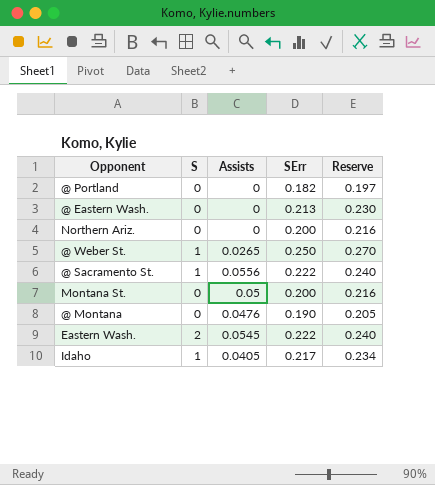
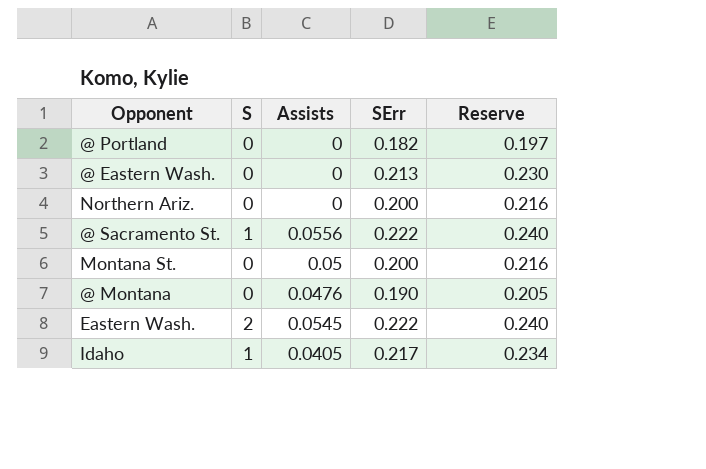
row @ Weber St.: 1 | 0.0265 | 0.250 | 0.270 -> none

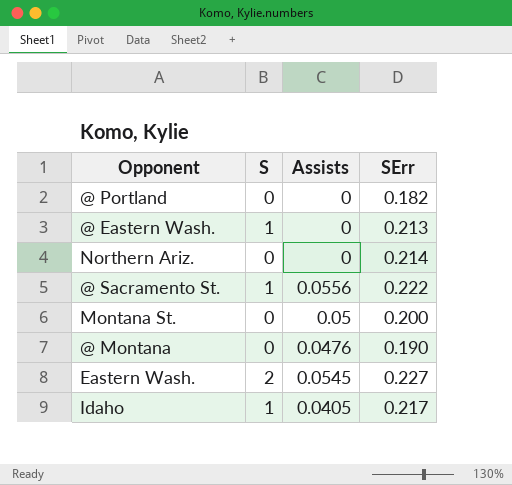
column Reserve | formula: [SErr] * 1.08 -> none
@ Eastern Wash. | S: 0 -> 1
Northern Ariz. | SErr: 0.200 -> 0.214
Eastern Wash. | SErr: 0.222 -> 0.227

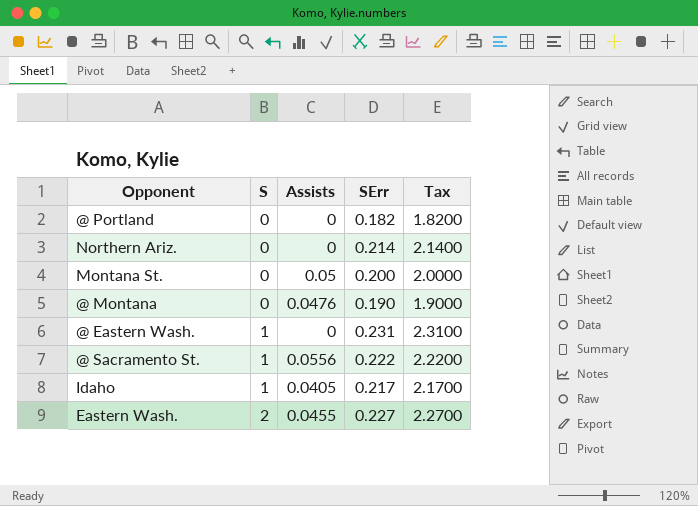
row order: none -> S ascending
column Tax | formula: none -> [SErr] * 10
@ Eastern Wash. | SErr: 0.213 -> 0.231
Eastern Wash. | Assists: 0.0545 -> 0.0455

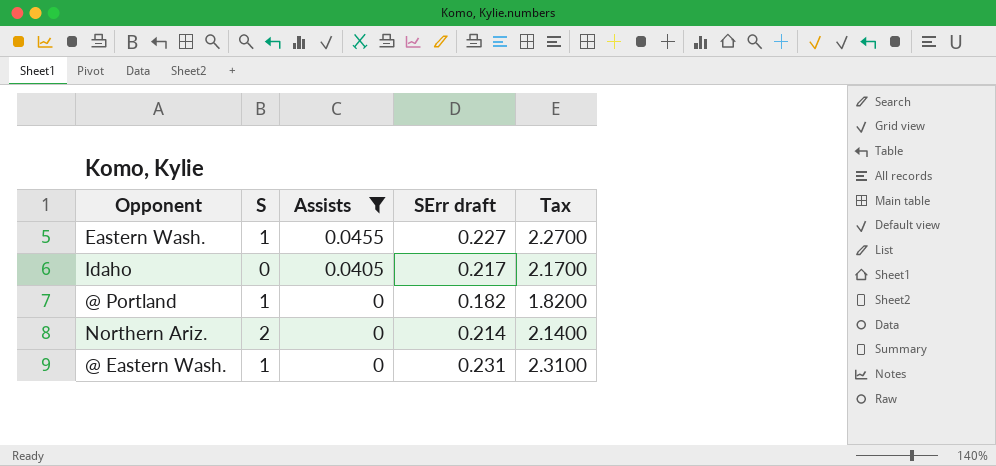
filter: none -> Assists <= 0.0455
row order: S ascending -> Assists descending
column name: SErr -> SErr draft
Eastern Wash. | S: 2 -> 1
Idaho | S: 1 -> 0
@ Portland | S: 0 -> 1
Northern Ariz. | S: 0 -> 2

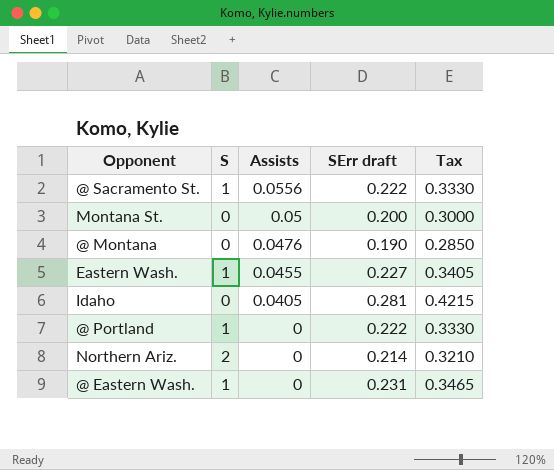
filter: Assists <= 0.0455 -> none
column Tax | formula: [SErr draft] * 10 -> [SErr draft] * 1.5
Idaho | SErr draft: 0.217 -> 0.281
@ Portland | SErr draft: 0.182 -> 0.222

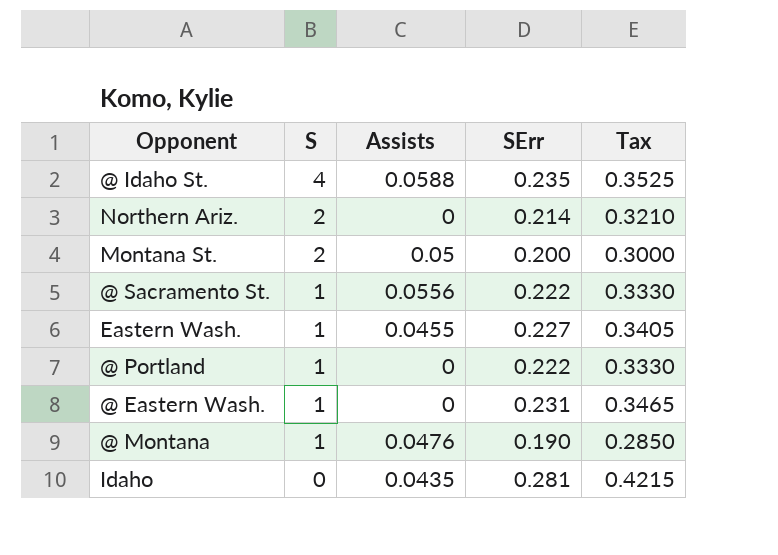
row order: Assists descending -> S descending
column name: SErr draft -> SErr
row @ Idaho St.: none -> 4 | 0.0588 | 0.235 | 0.3525
Montana St. | S: 0 -> 2
@ Montana | S: 0 -> 1
Idaho | Assists: 0.0405 -> 0.0435

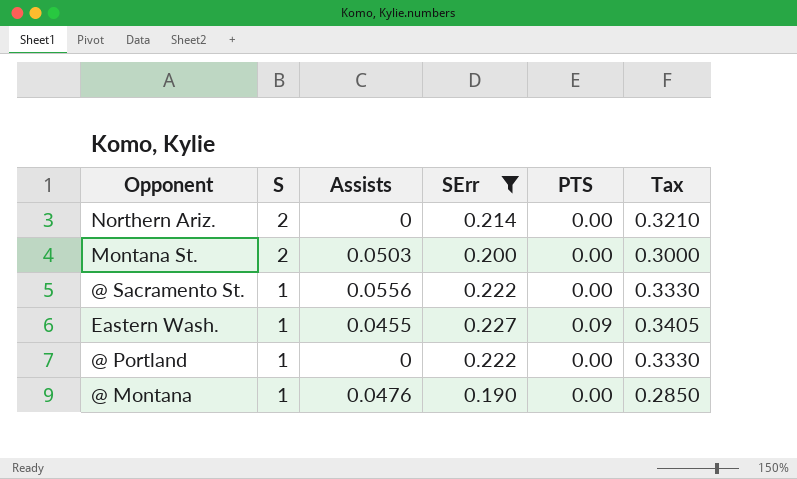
filter: none -> SErr <= 0.227
column PTS | position: none -> 5
Montana St. | Assists: 0.05 -> 0.0503

